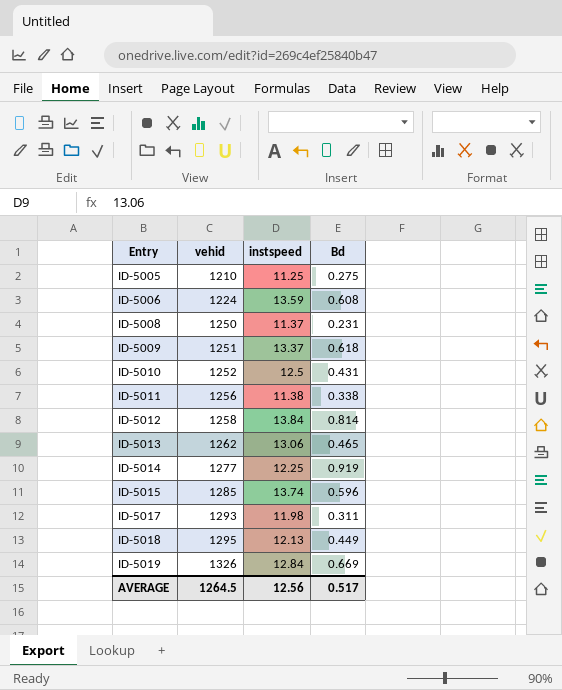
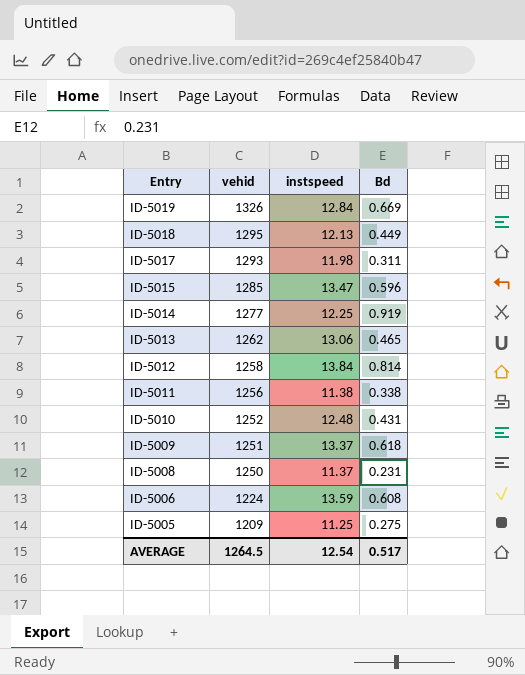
row order: Entry ascending -> Entry descending
ID-5015 | instspeed: 13.74 -> 13.47
ID-5010 | instspeed: 12.5 -> 12.48
ID-5005 | vehid: 1210 -> 1209
AVERAGE | instspeed: 12.56 -> 12.54

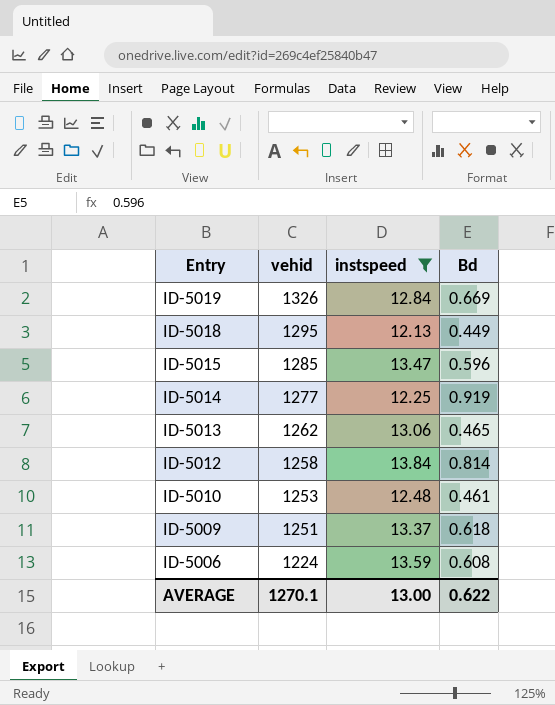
filter: none -> instspeed >= 12.13
ID-5010 | vehid: 1252 -> 1253
ID-5010 | Bd: 0.431 -> 0.461
AVERAGE | vehid: 1264.5 -> 1270.1
AVERAGE | instspeed: 12.54 -> 13.00
AVERAGE | Bd: 0.517 -> 0.622

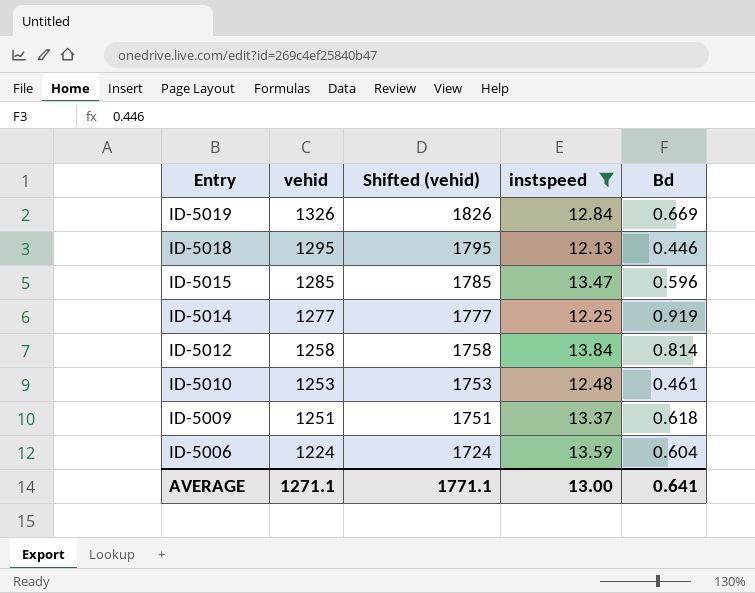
column Shifted (vehid) | formula: none -> [vehid] + 500
row ID-5013: 1262 | 13.06 | 0.465 -> none
ID-5018 | Bd: 0.449 -> 0.446
ID-5006 | Bd: 0.608 -> 0.604
AVERAGE | vehid: 1270.1 -> 1271.1
AVERAGE | Bd: 0.622 -> 0.641

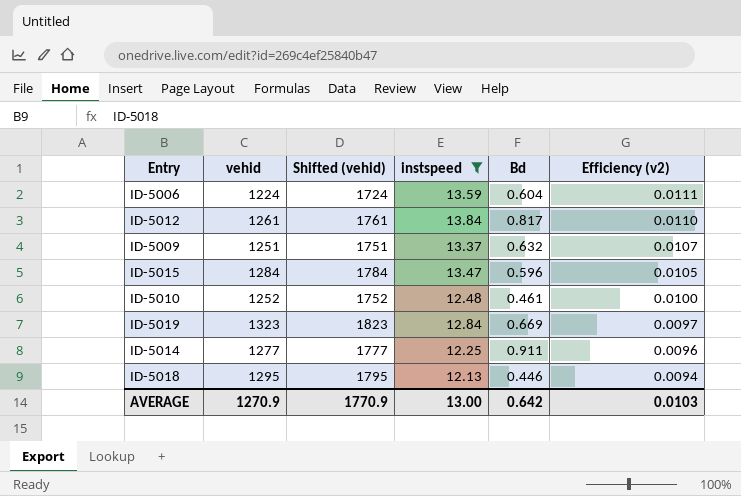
row order: Entry descending -> Efficiency (v2) descending
column Efficiency (v2) | formula: none -> [instspeed] / [vehid]
ID-5012 | vehid: 1258 -> 1261
ID-5012 | Shifted (vehid): 1758 -> 1761
ID-5012 | Bd: 0.814 -> 0.817
ID-5009 | Bd: 0.618 -> 0.632
ID-5015 | vehid: 1285 -> 1284
ID-5015 | Shifted (vehid): 1785 -> 1784
ID-5010 | vehid: 1253 -> 1252
ID-5010 | Shifted (vehid): 1753 -> 1752
ID-5019 | vehid: 1326 -> 1323
ID-5019 | Shifted (vehid): 1826 -> 1823
ID-5014 | Bd: 0.919 -> 0.911
AVERAGE | vehid: 1271.1 -> 1270.9
AVERAGE | Shifted (vehid): 1771.1 -> 1770.9
AVERAGE | Bd: 0.641 -> 0.642

